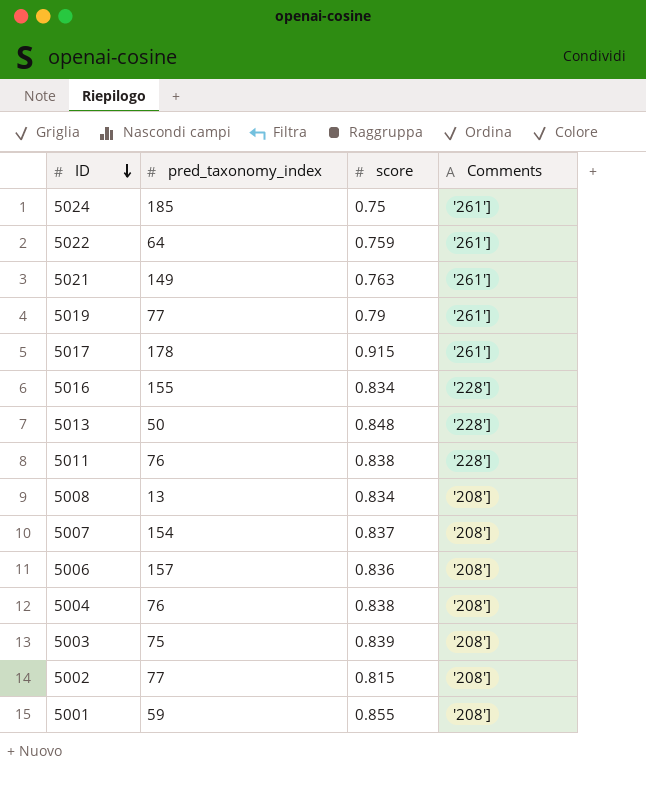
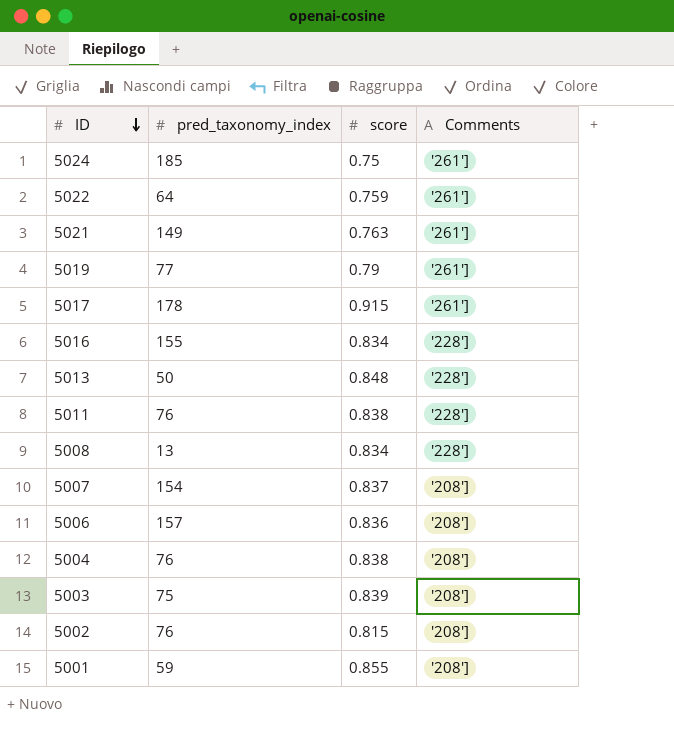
5008 | Comments: '208'] -> '228']
5002 | pred_taxonomy_index: 77 -> 76

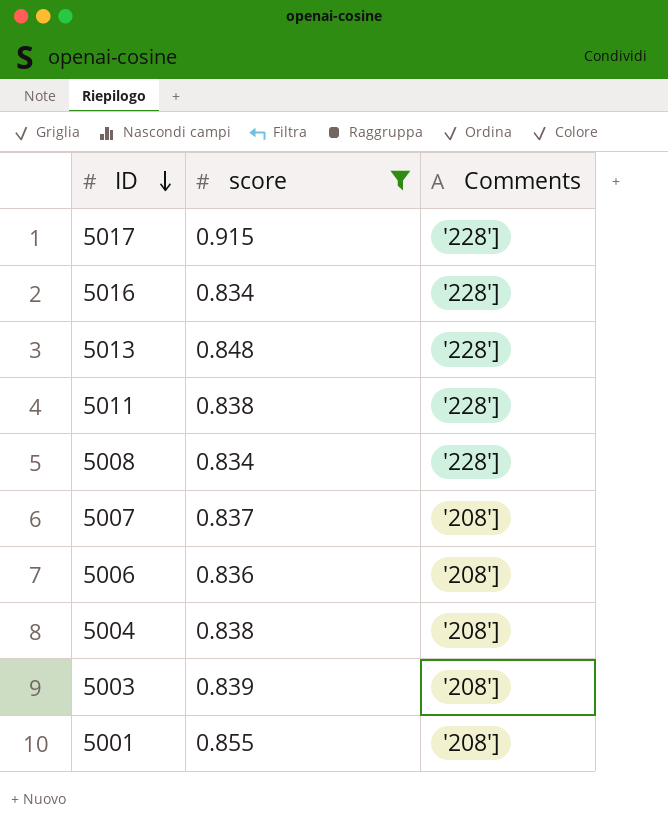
filter: none -> score >= 0.834
column pred_taxonomy_index | position: 2 -> none
5017 | Comments: '261'] -> '228']

